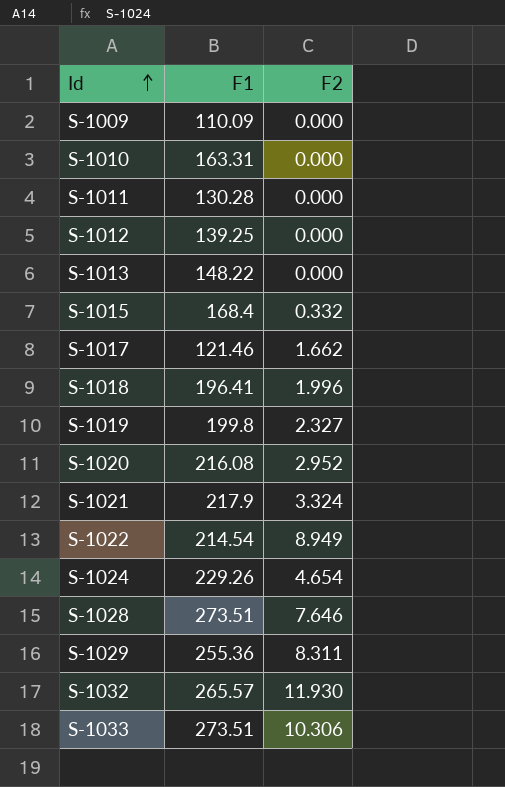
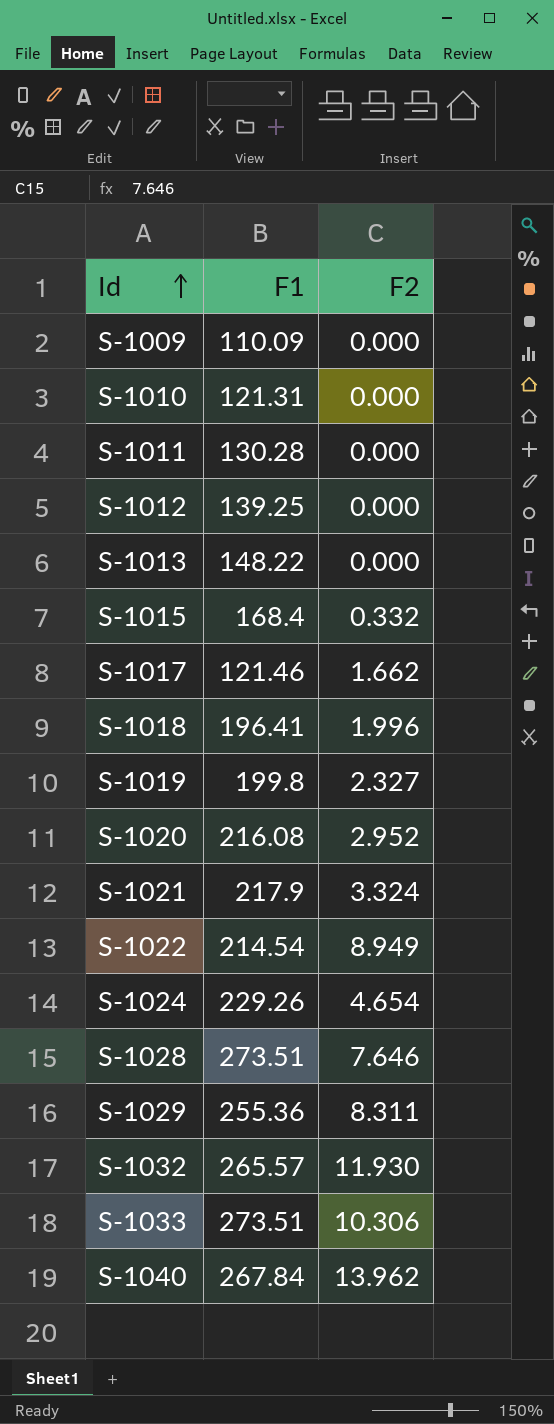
S-1010 | F1: 163.31 -> 121.31
row S-1040: none -> 267.84 | 13.962

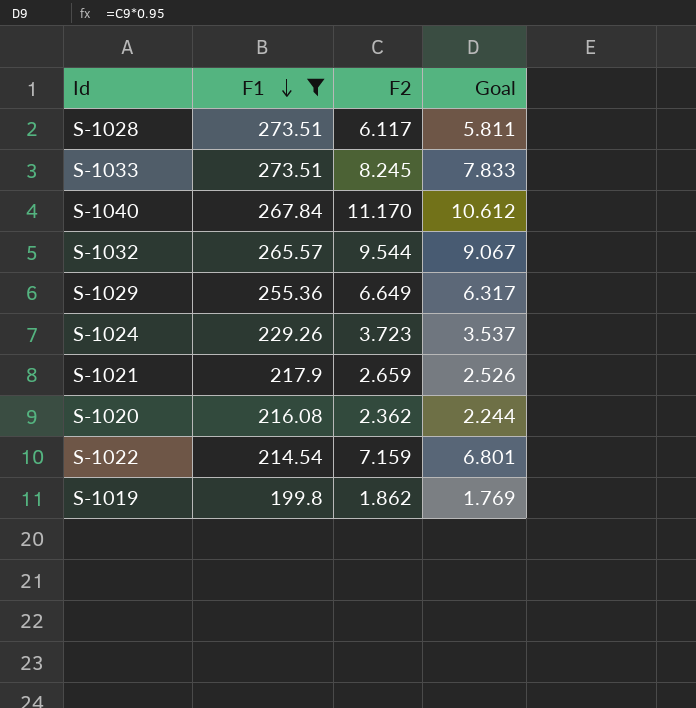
filter: none -> F1 >= 199.8
row order: Id ascending -> F1 descending
column Goal | formula: none -> [F2] * 0.95
S-1028 | F2: 7.646 -> 6.117
S-1033 | F2: 10.306 -> 8.245
S-1040 | F2: 13.962 -> 11.170
S-1032 | F2: 11.930 -> 9.544
S-1029 | F2: 8.311 -> 6.649
S-1024 | F2: 4.654 -> 3.723
S-1021 | F2: 3.324 -> 2.659
S-1020 | F2: 2.952 -> 2.362
S-1022 | F2: 8.949 -> 7.159
S-1019 | F2: 2.327 -> 1.862

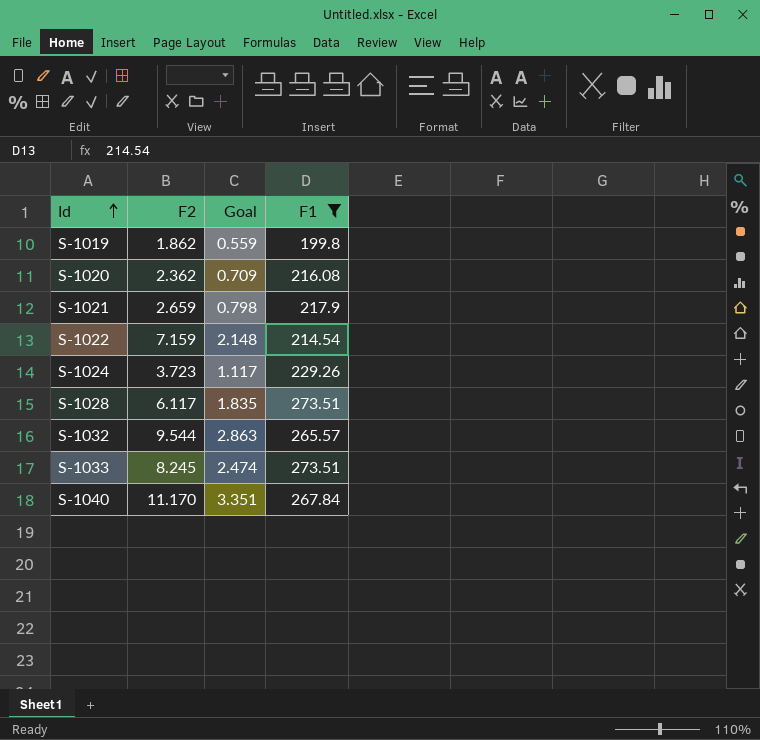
row order: F1 descending -> Id ascending
column Goal | formula: [F2] * 0.95 -> [F2] * 0.3
column F1 | position: 2 -> 4
row S-1029: 255.36 | 6.649 | 6.317 -> none

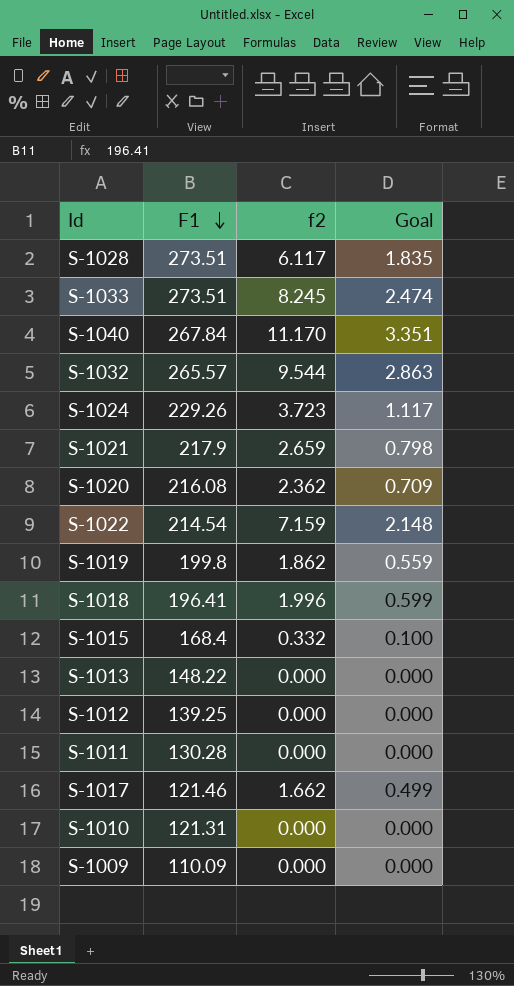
filter: F1 >= 199.8 -> none
row order: Id ascending -> F1 descending
column F1 | position: 4 -> 2
column name: F2 -> f2

